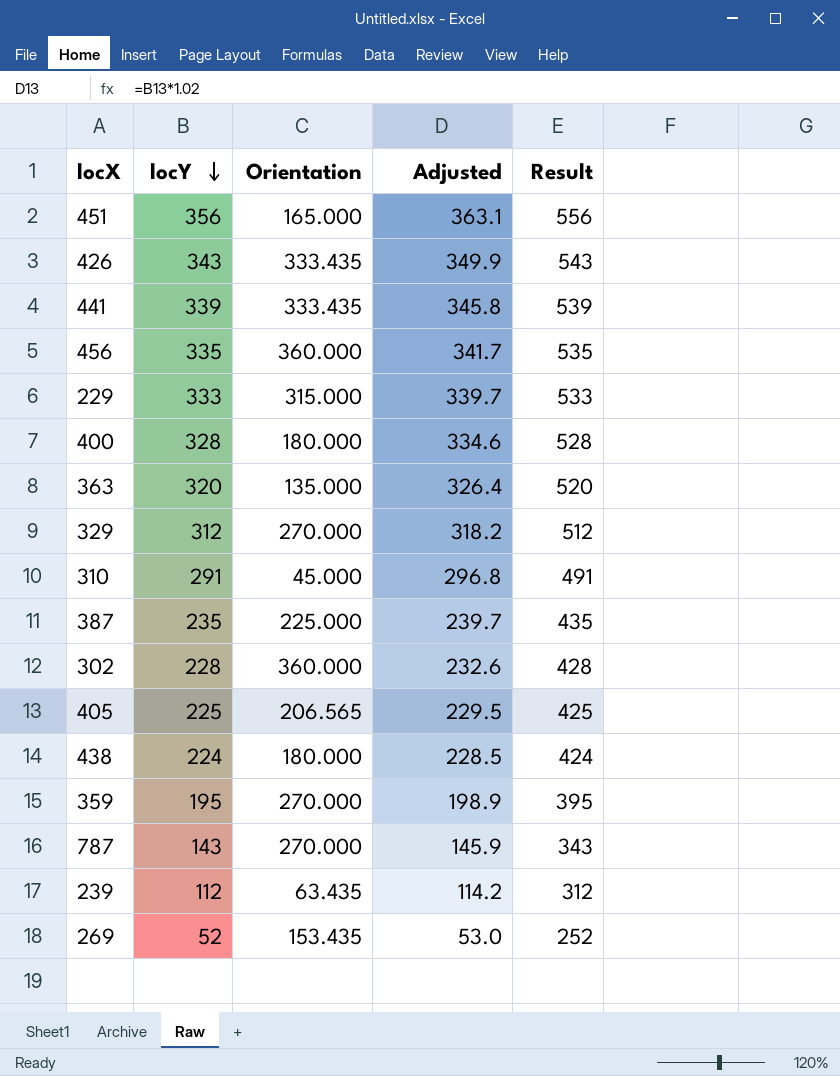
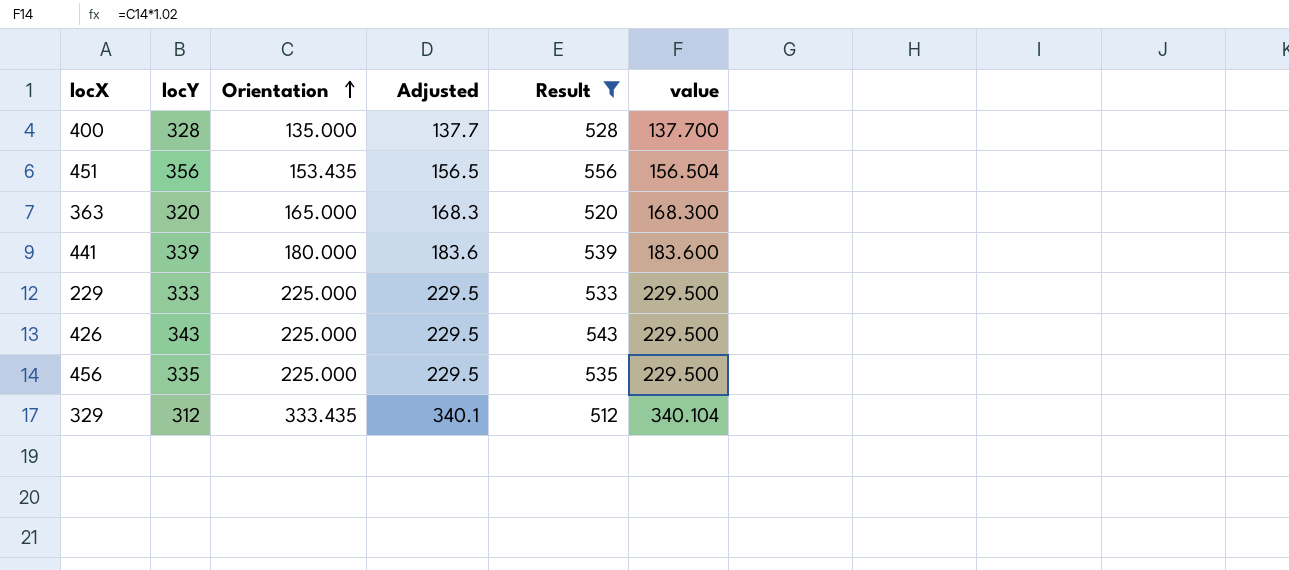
filter: none -> Result >= 512
row order: locY descending -> Orientation ascending
column Adjusted | formula: [locY] * 1.02 -> [Orientation] * 1.02
column value | formula: none -> [Orientation] * 1.02
400 | Orientation: 180.000 -> 135.000
451 | Orientation: 165.000 -> 153.435
363 | Orientation: 135.000 -> 165.000
441 | Orientation: 333.435 -> 180.000
229 | Orientation: 315.000 -> 225.000
426 | Orientation: 333.435 -> 225.000
456 | Orientation: 360.000 -> 225.000
329 | Orientation: 270.000 -> 333.435

